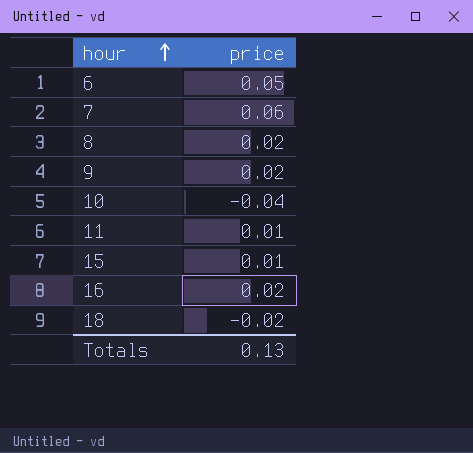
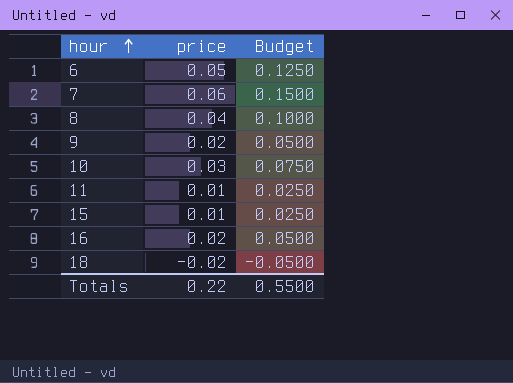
column Budget | formula: none -> [price] * 2.5
8 | price: 0.02 -> 0.04
10 | price: -0.04 -> 0.03
Totals | price: 0.13 -> 0.22

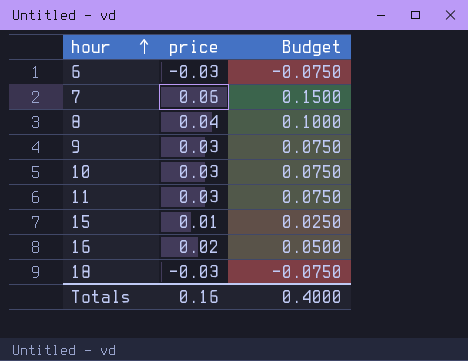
6 | price: 0.05 -> -0.03
6 | Budget: 0.1250 -> -0.0750
9 | price: 0.02 -> 0.03
9 | Budget: 0.0500 -> 0.0750
11 | price: 0.01 -> 0.03
11 | Budget: 0.0250 -> 0.0750
18 | price: -0.02 -> -0.03
18 | Budget: -0.0500 -> -0.0750
Totals | price: 0.22 -> 0.16
Totals | Budget: 0.5500 -> 0.4000

